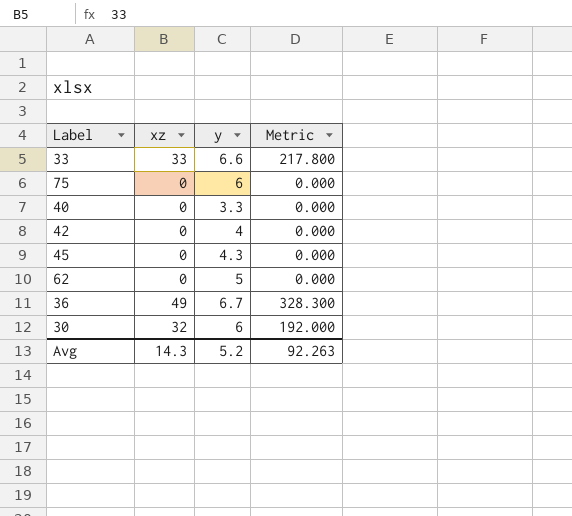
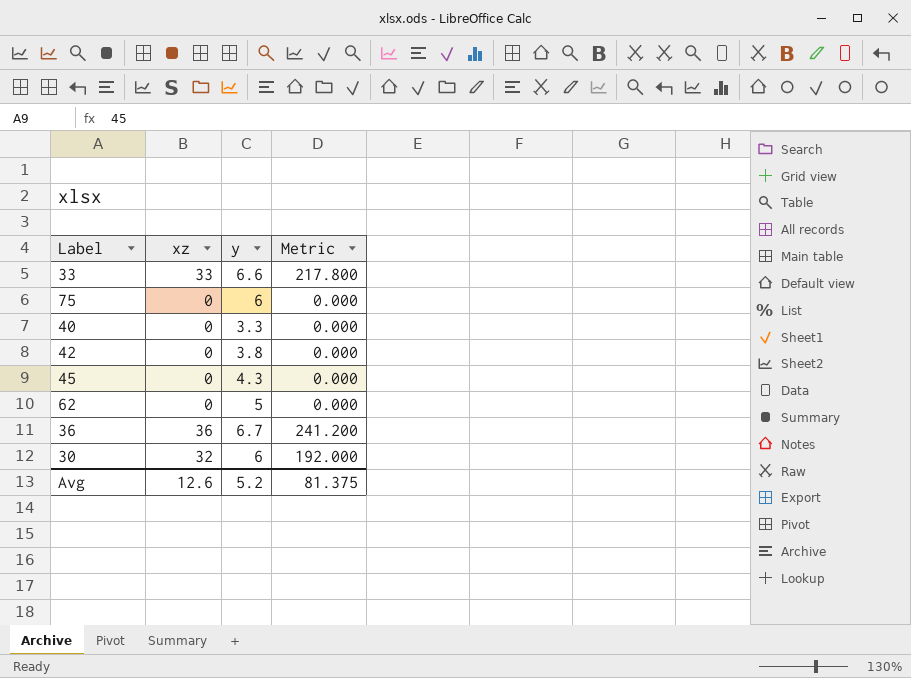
42 | y: 4 -> 3.8
36 | xz: 49 -> 36
36 | Metric: 328.300 -> 241.200
Avg | xz: 14.3 -> 12.6
Avg | Metric: 92.263 -> 81.375

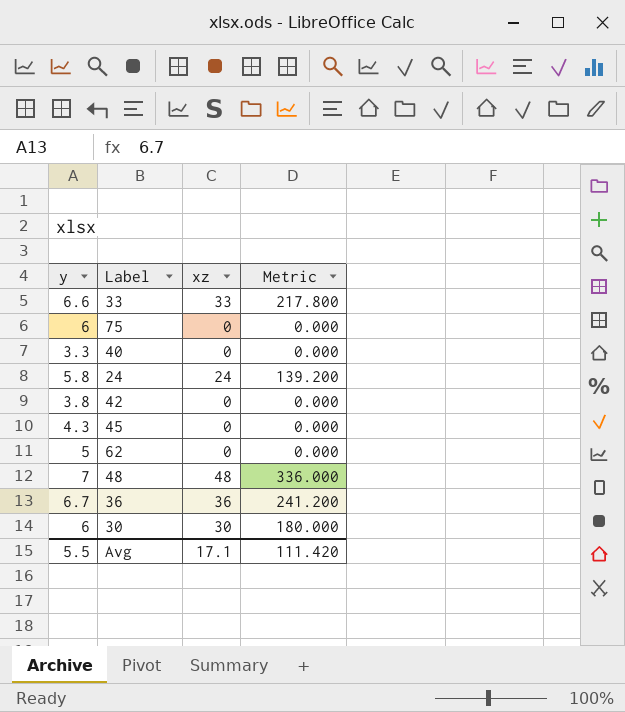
column y | position: 3 -> 1
row 24: none -> 5.8 | 24 | 139.200
row 48: none -> 7 | 48 | 336.000
30 | xz: 32 -> 30
30 | Metric: 192.000 -> 180.000
Avg | y: 5.2 -> 5.5
Avg | xz: 12.6 -> 17.1
Avg | Metric: 81.375 -> 111.420

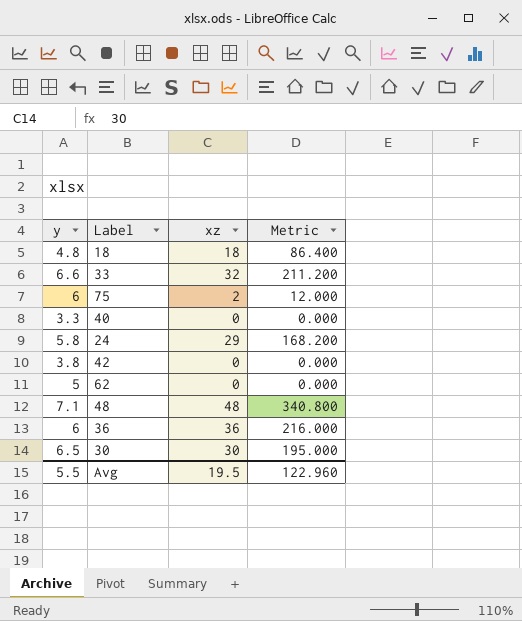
row 45: 4.3 | 0 | 0.000 -> none
row 18: none -> 4.8 | 18 | 86.400
33 | xz: 33 -> 32
33 | Metric: 217.800 -> 211.200
75 | xz: 0 -> 2
75 | Metric: 0.000 -> 12.000
24 | xz: 24 -> 29
24 | Metric: 139.200 -> 168.200
48 | y: 7 -> 7.1
48 | Metric: 336.000 -> 340.800
36 | y: 6.7 -> 6
36 | Metric: 241.200 -> 216.000
30 | y: 6 -> 6.5
30 | Metric: 180.000 -> 195.000
Avg | xz: 17.1 -> 19.5
Avg | Metric: 111.420 -> 122.960

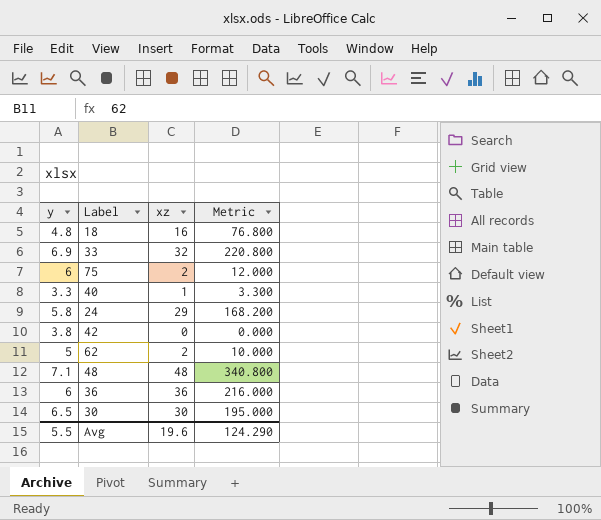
18 | xz: 18 -> 16
18 | Metric: 86.400 -> 76.800
33 | y: 6.6 -> 6.9
33 | Metric: 211.200 -> 220.800
40 | xz: 0 -> 1
40 | Metric: 0.000 -> 3.300
62 | xz: 0 -> 2
62 | Metric: 0.000 -> 10.000
Avg | xz: 19.5 -> 19.6
Avg | Metric: 122.960 -> 124.290

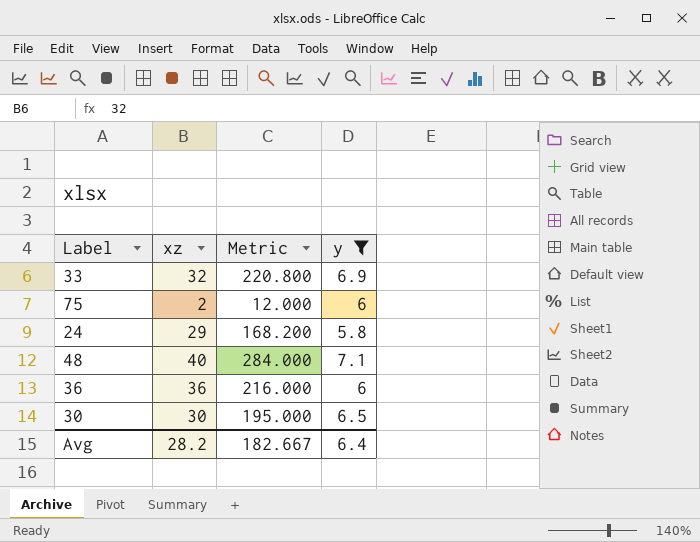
filter: none -> y >= 5.8
column y | position: 1 -> 4
48 | xz: 48 -> 40
48 | Metric: 340.800 -> 284.000
Avg | xz: 19.6 -> 28.2
Avg | Metric: 124.290 -> 182.667
Avg | y: 5.5 -> 6.4

